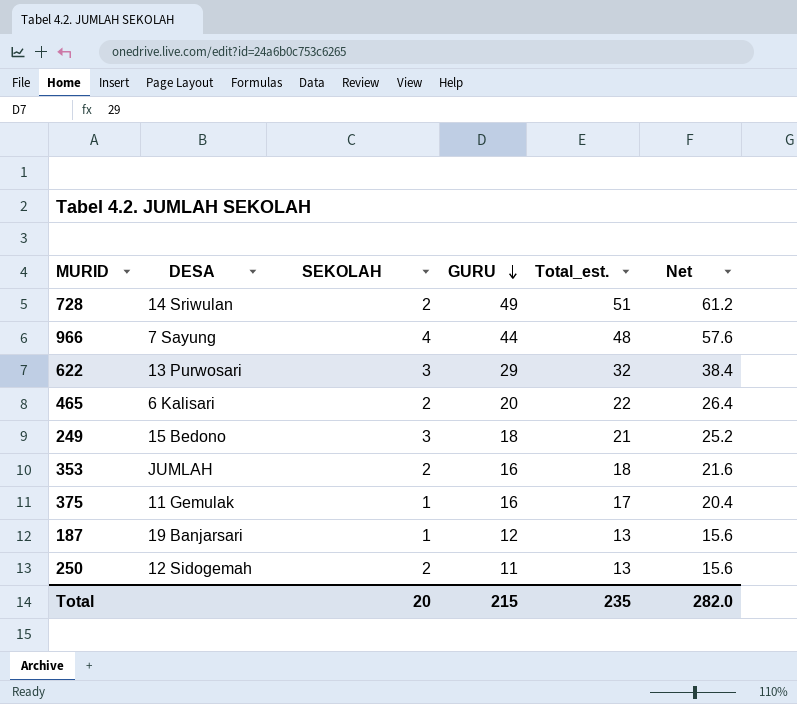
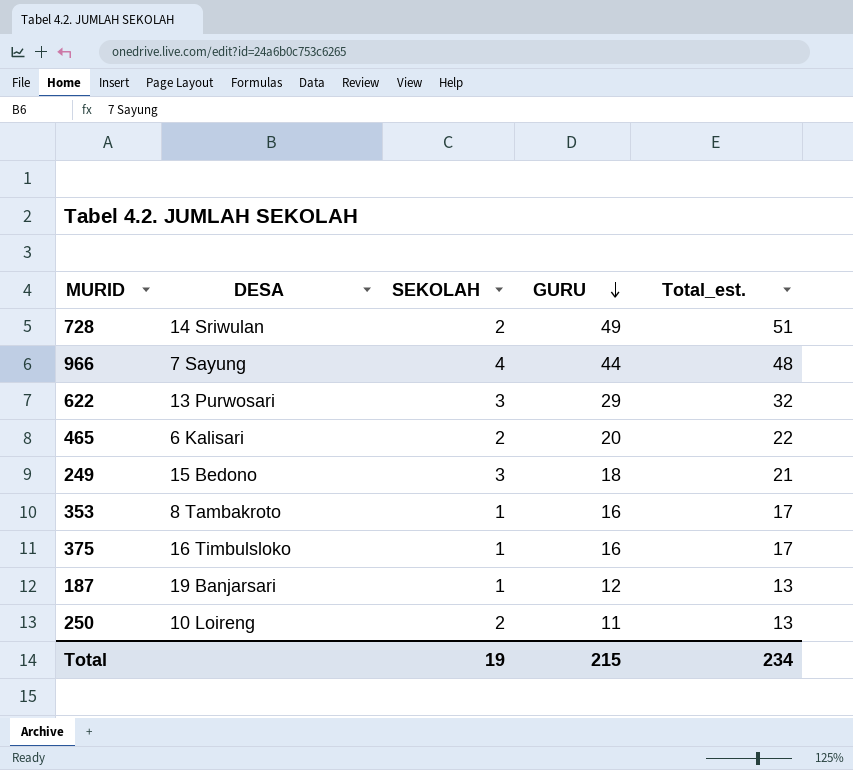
column Net | formula: [Total_est.] * 1.2 -> none
353 | DESA: JUMLAH -> 8 Tambakroto
353 | SEKOLAH: 2 -> 1
353 | Total_est.: 18 -> 17
375 | DESA: 11 Gemulak -> 16 Timbulsloko
250 | DESA: 12 Sidogemah -> 10 Loireng
Total | SEKOLAH: 20 -> 19
Total | Total_est.: 235 -> 234

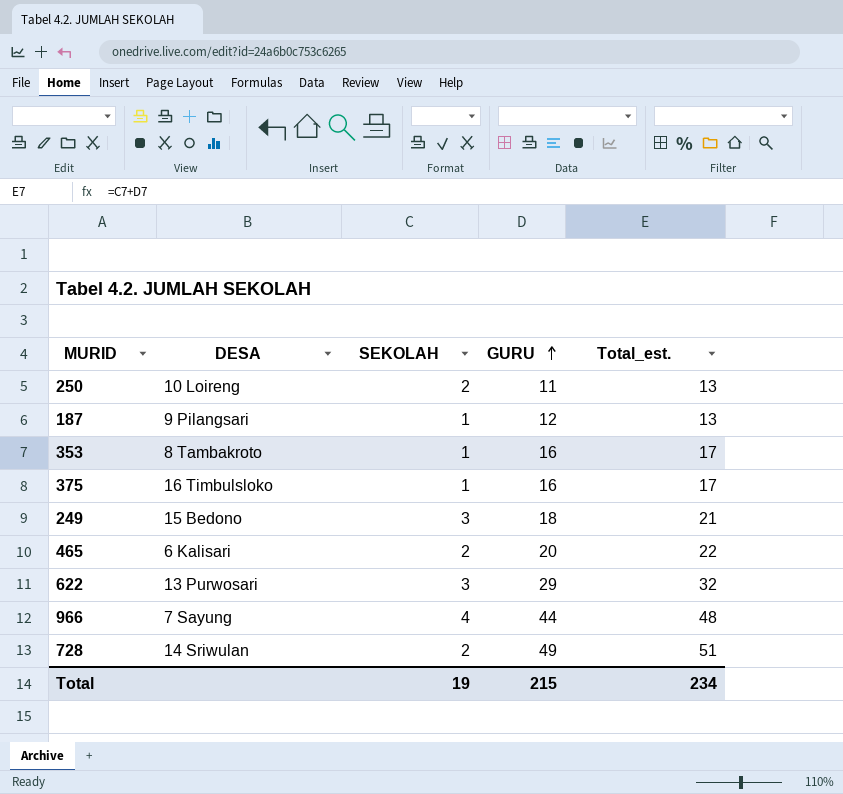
row order: GURU descending -> GURU ascending
187 | DESA: 19 Banjarsari -> 9 Pilangsari

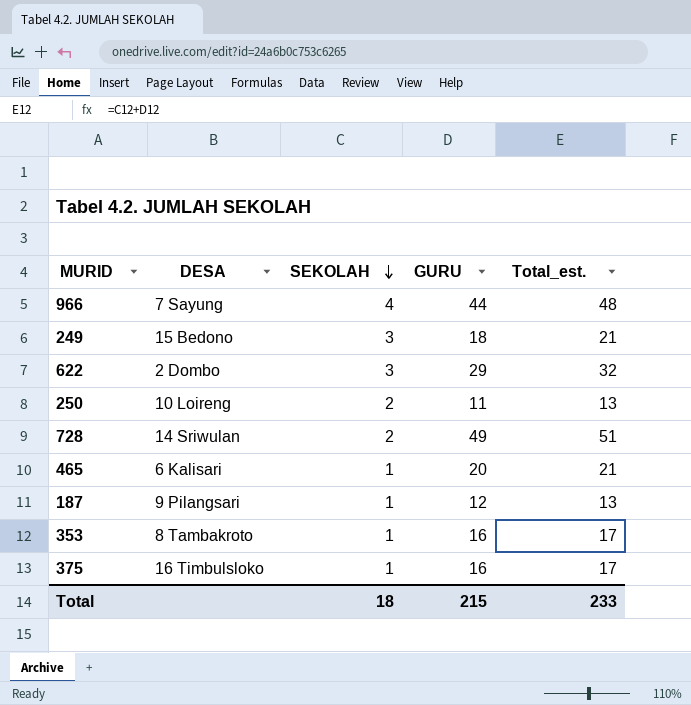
row order: GURU ascending -> SEKOLAH descending
622 | DESA: 13 Purwosari -> 2 Dombo
465 | SEKOLAH: 2 -> 1
465 | Total_est.: 22 -> 21
Total | SEKOLAH: 19 -> 18
Total | Total_est.: 234 -> 233

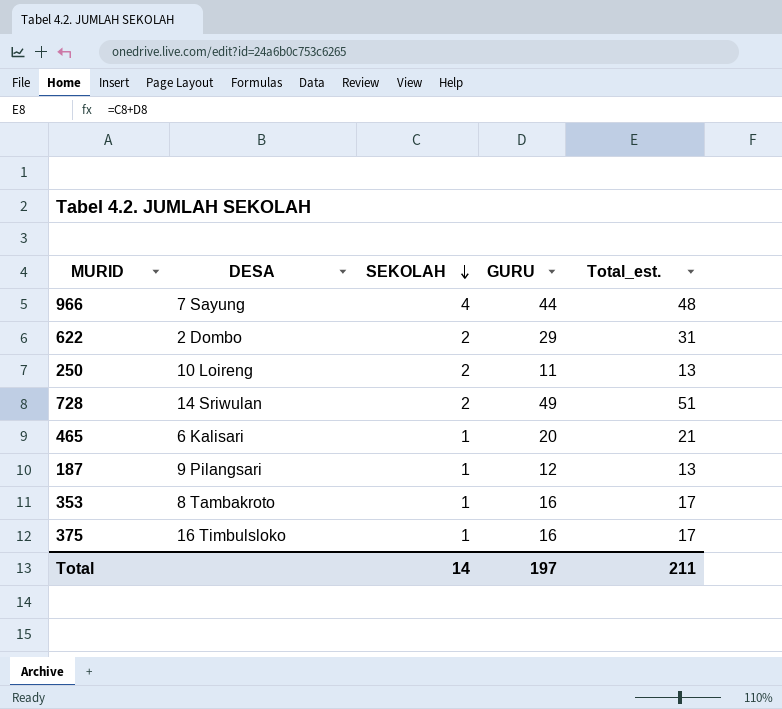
row 249: 15 Bedono | 3 | 18 | 21 -> none
622 | SEKOLAH: 3 -> 2
622 | Total_est.: 32 -> 31
Total | SEKOLAH: 18 -> 14
Total | GURU: 215 -> 197
Total | Total_est.: 233 -> 211

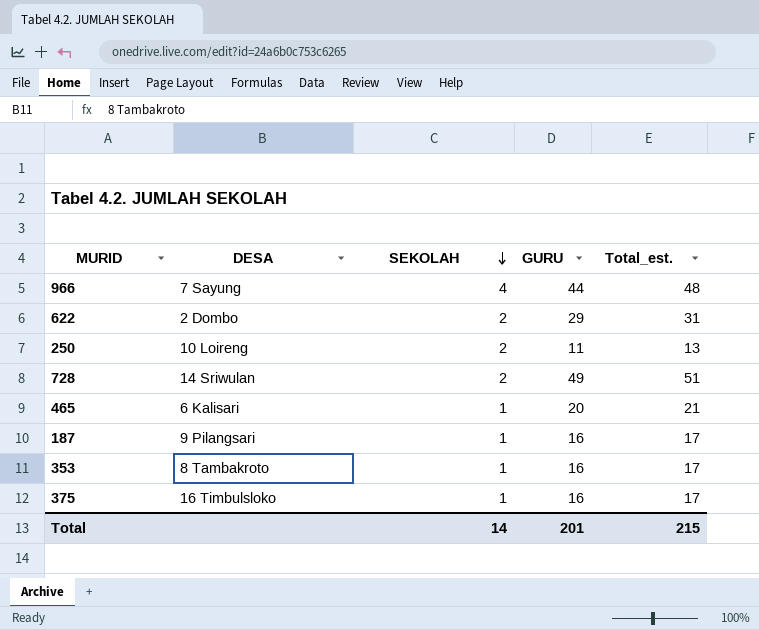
187 | GURU: 12 -> 16
187 | Total_est.: 13 -> 17
Total | GURU: 197 -> 201
Total | Total_est.: 211 -> 215

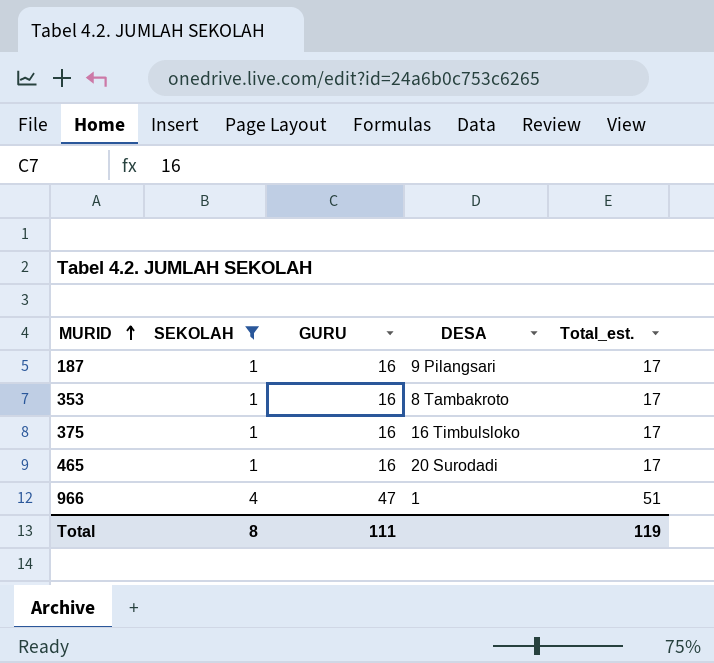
filter: none -> SEKOLAH != 2
row order: SEKOLAH descending -> MURID ascending
column DESA | position: 2 -> 4
465 | GURU: 20 -> 16
465 | DESA: 6 Kalisari -> 20 Surodadi
465 | Total_est.: 21 -> 17
966 | GURU: 44 -> 47
966 | DESA: 7 Sayung -> 1
966 | Total_est.: 48 -> 51
Total | SEKOLAH: 14 -> 8
Total | GURU: 201 -> 111
Total | Total_est.: 215 -> 119

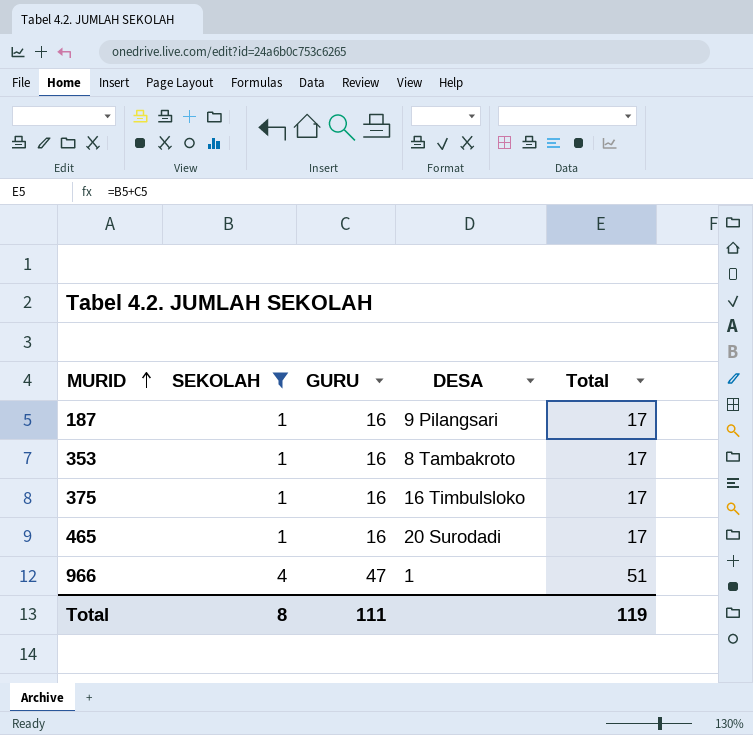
column name: Total_est. -> Total

